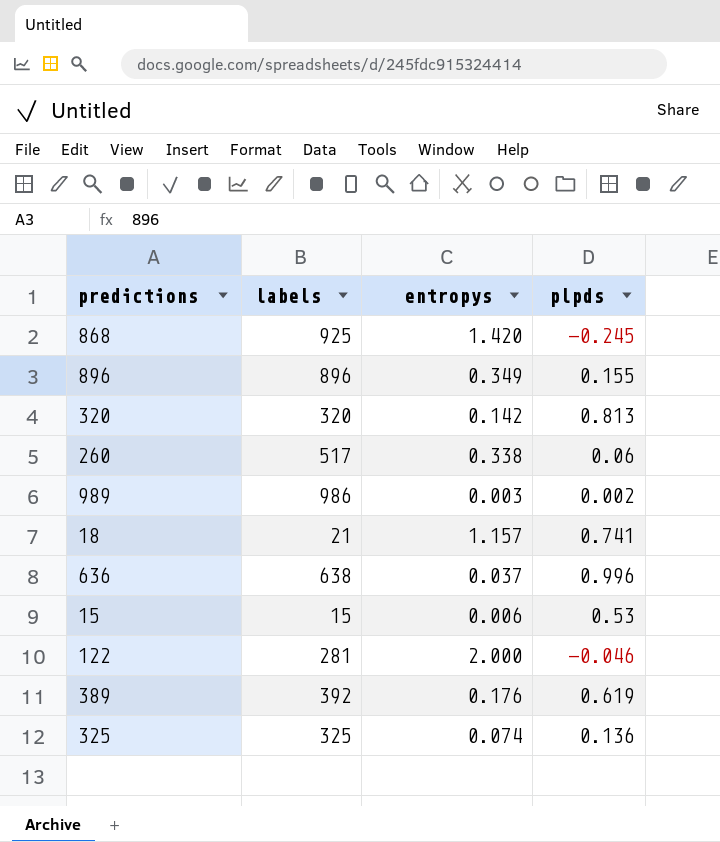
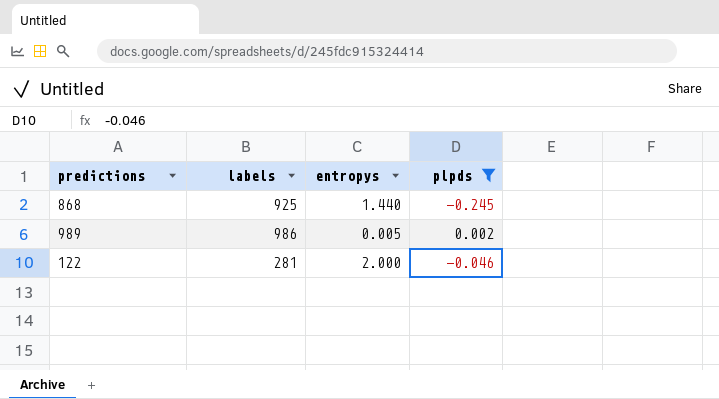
filter: none -> plpds <= 0.002
868 | entropys: 1.420 -> 1.440
989 | entropys: 0.003 -> 0.005

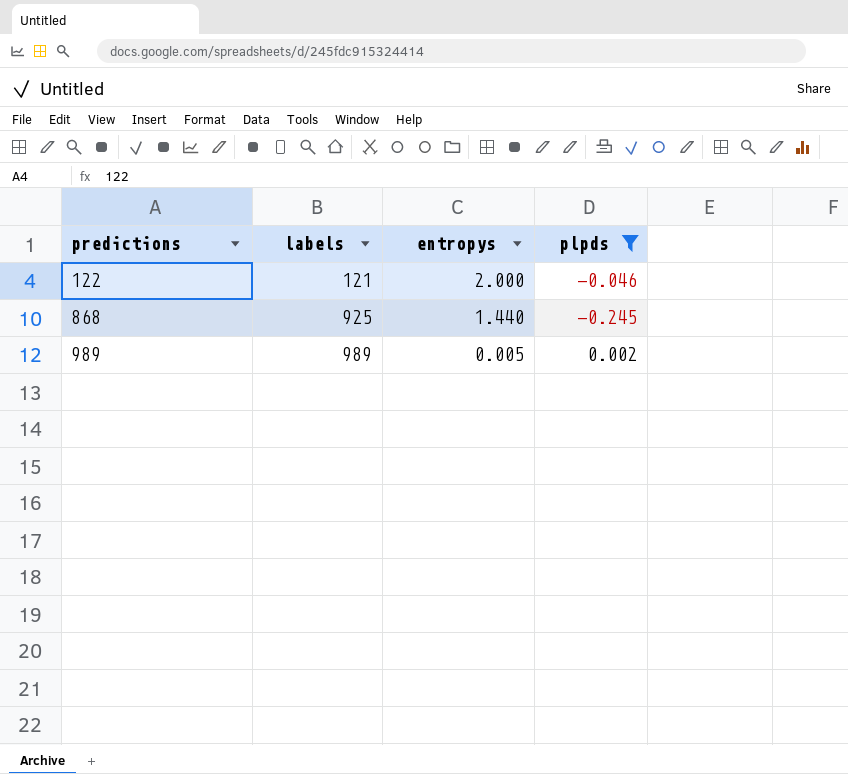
row order: none -> predictions ascending
122 | labels: 281 -> 121
989 | labels: 986 -> 989

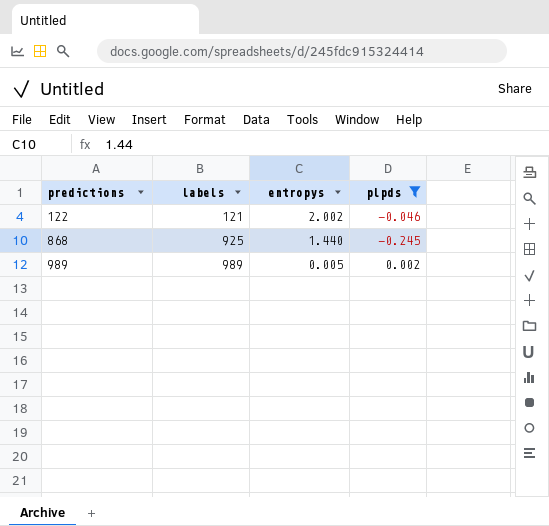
122 | entropys: 2.000 -> 2.002

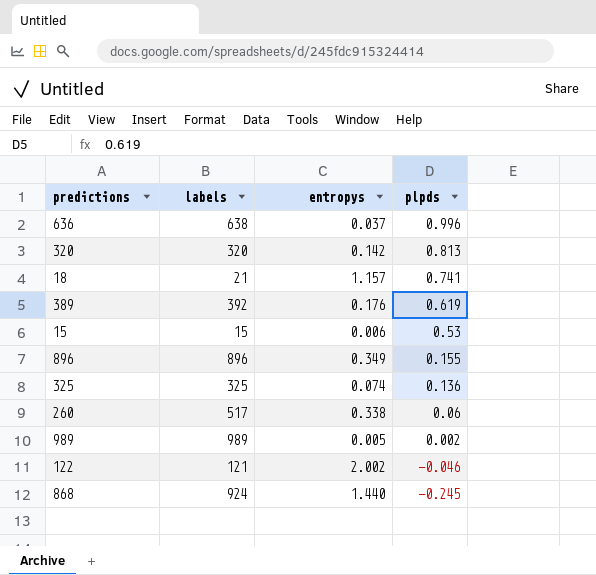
filter: plpds <= 0.002 -> none
row order: predictions ascending -> plpds descending
868 | labels: 925 -> 924

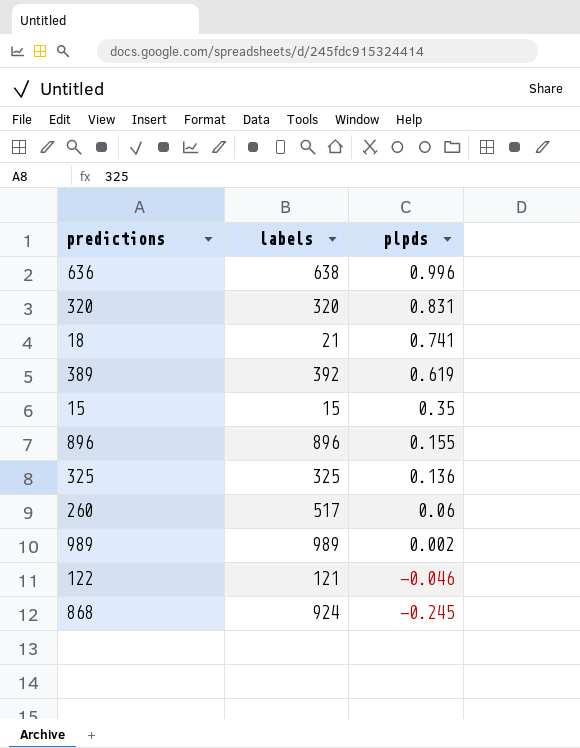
column entropys | position: 3 -> none
320 | plpds: 0.813 -> 0.831
15 | plpds: 0.53 -> 0.35

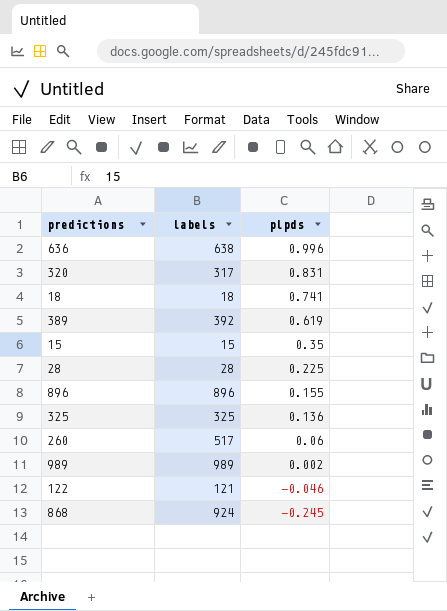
320 | labels: 320 -> 317
18 | labels: 21 -> 18
row 28: none -> 28 | 0.225

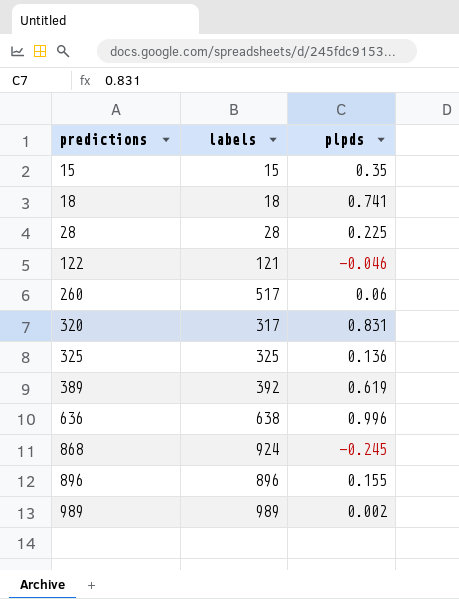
row order: plpds descending -> predictions ascending

